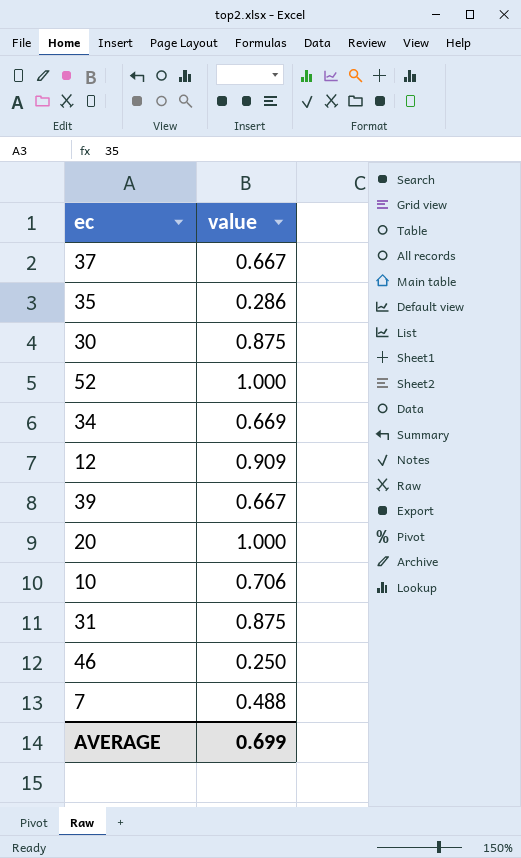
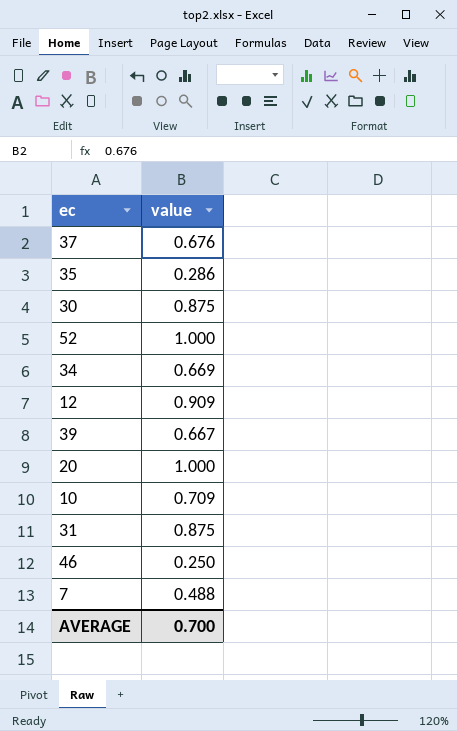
37 | value: 0.667 -> 0.676
10 | value: 0.706 -> 0.709
AVERAGE | value: 0.699 -> 0.700

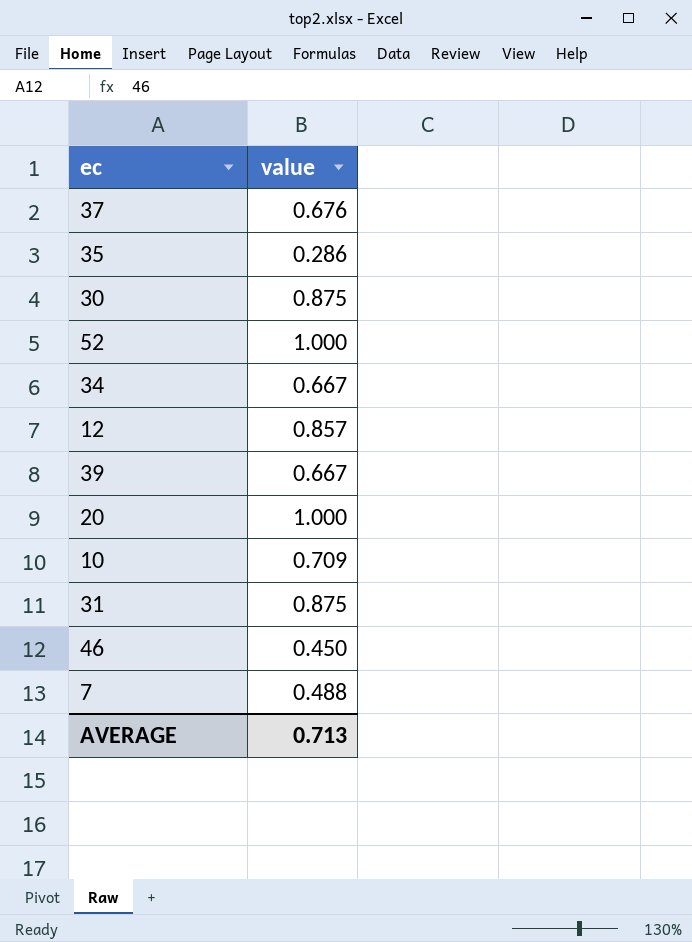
34 | value: 0.669 -> 0.667
12 | value: 0.909 -> 0.857
46 | value: 0.250 -> 0.450
AVERAGE | value: 0.700 -> 0.713

